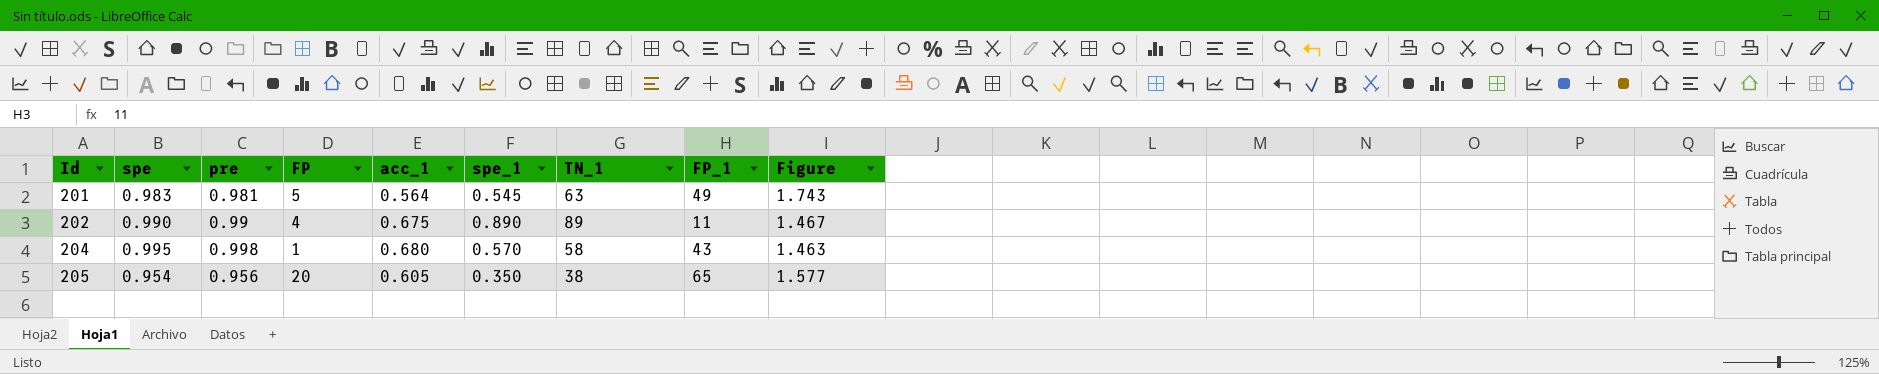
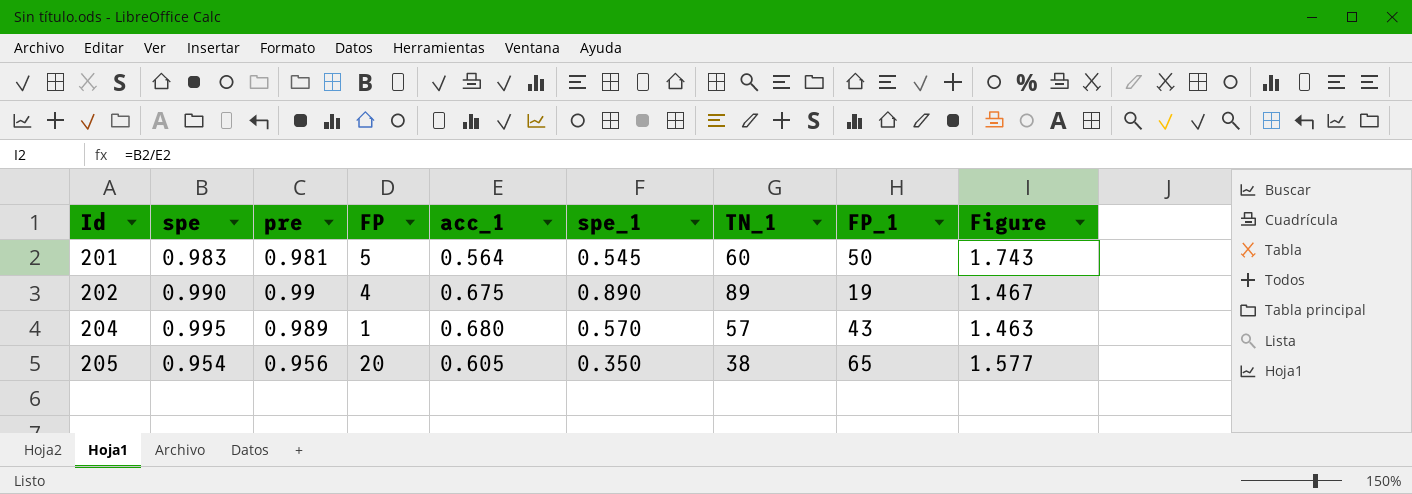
201 | TN_1: 63 -> 60
201 | FP_1: 49 -> 50
202 | FP_1: 11 -> 19
204 | pre: 0.998 -> 0.989
204 | TN_1: 58 -> 57

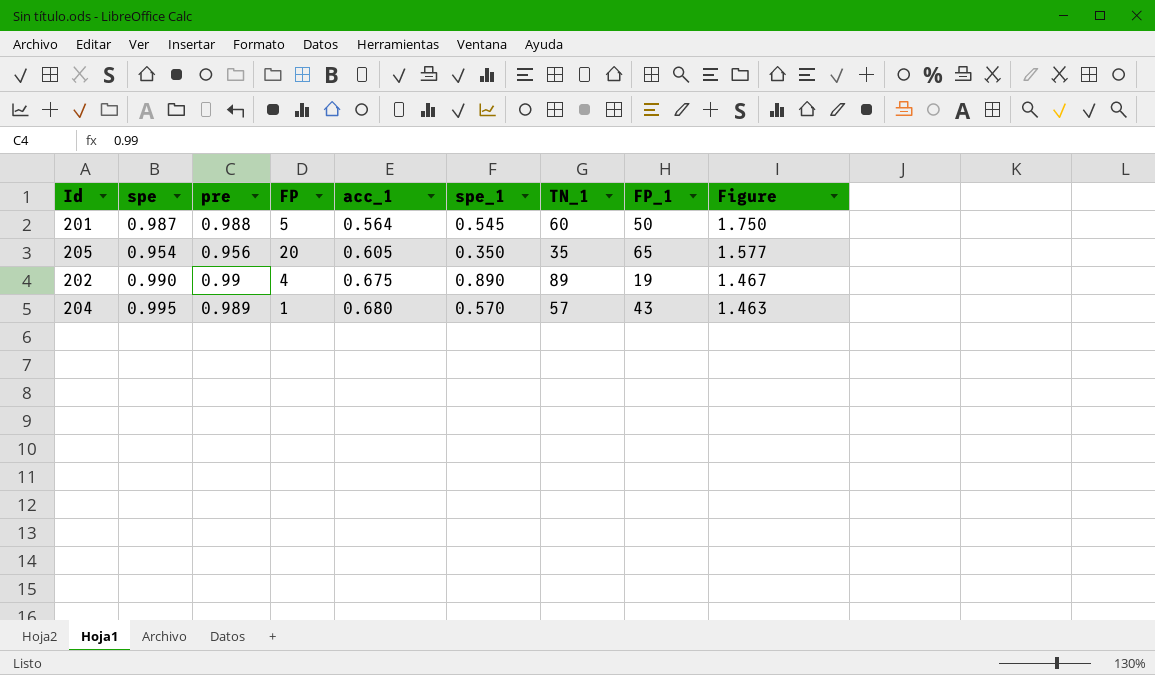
row order: Id ascending -> acc_1 ascending
201 | spe: 0.983 -> 0.987
201 | pre: 0.981 -> 0.988
201 | Figure: 1.743 -> 1.750
205 | TN_1: 38 -> 35

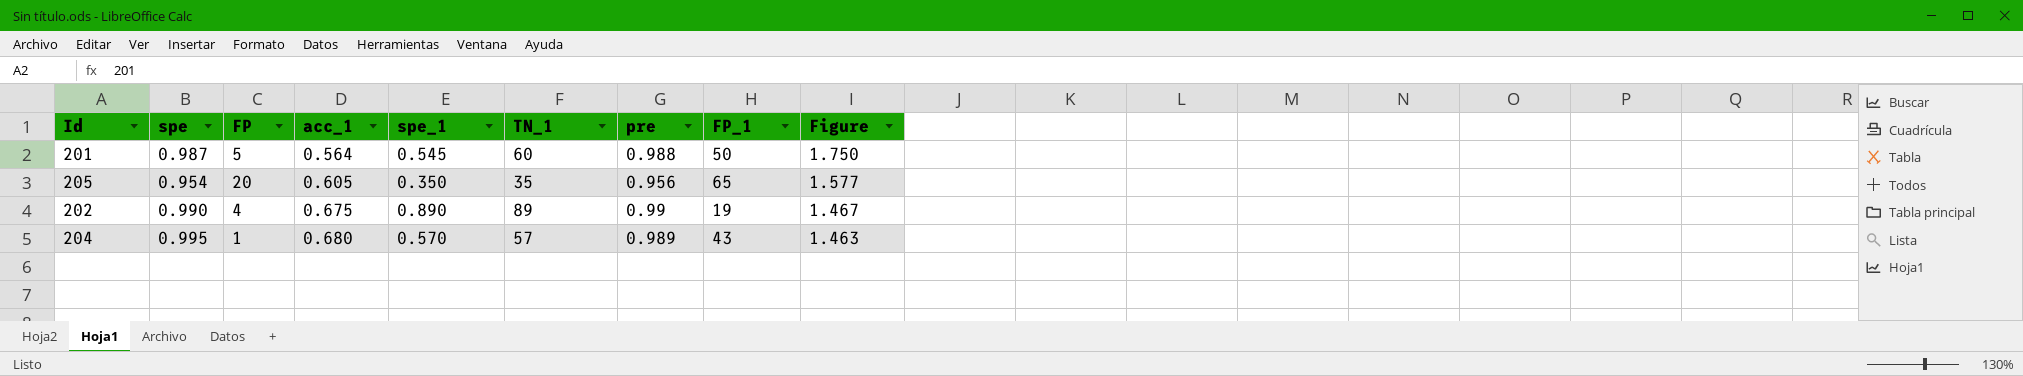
column pre | position: 3 -> 7

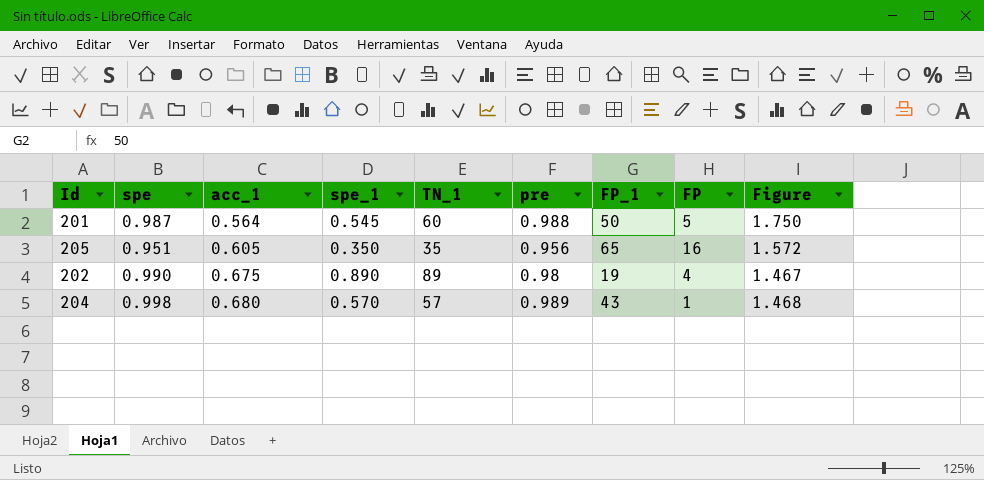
column FP | position: 3 -> 8
205 | spe: 0.954 -> 0.951
205 | FP: 20 -> 16
205 | Figure: 1.577 -> 1.572
202 | pre: 0.99 -> 0.98
204 | spe: 0.995 -> 0.998
204 | Figure: 1.463 -> 1.468

